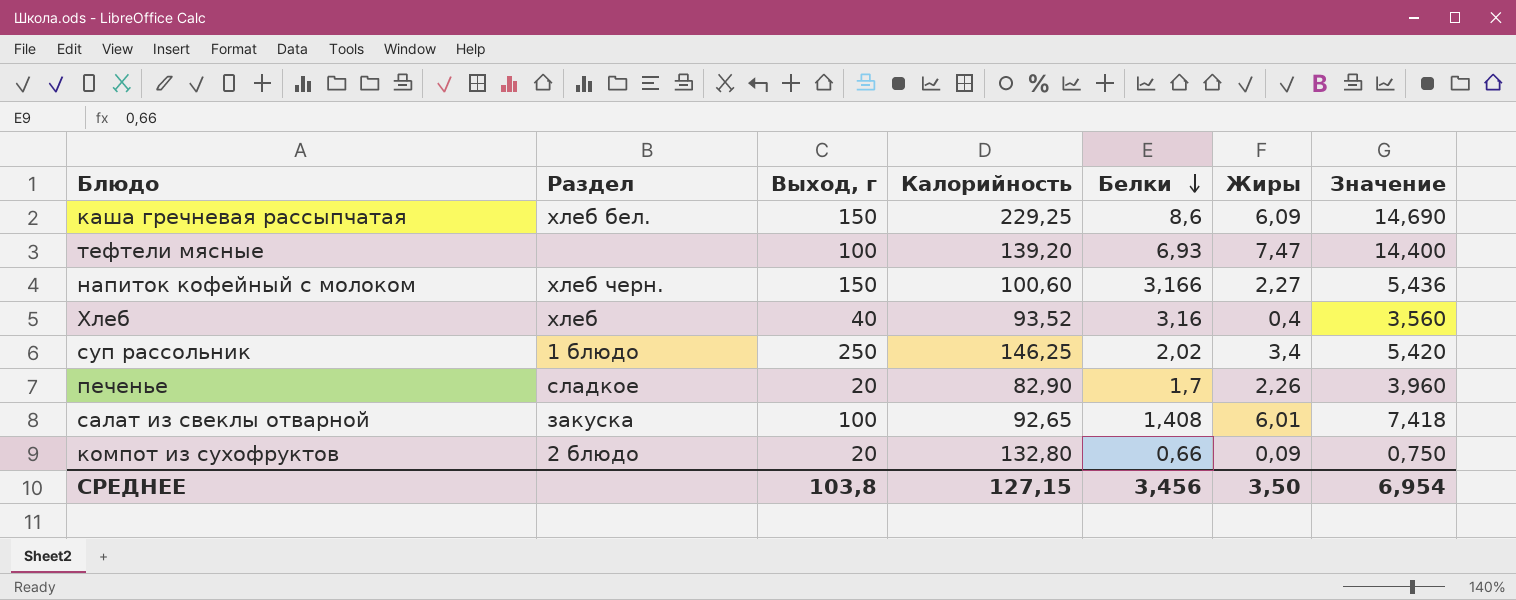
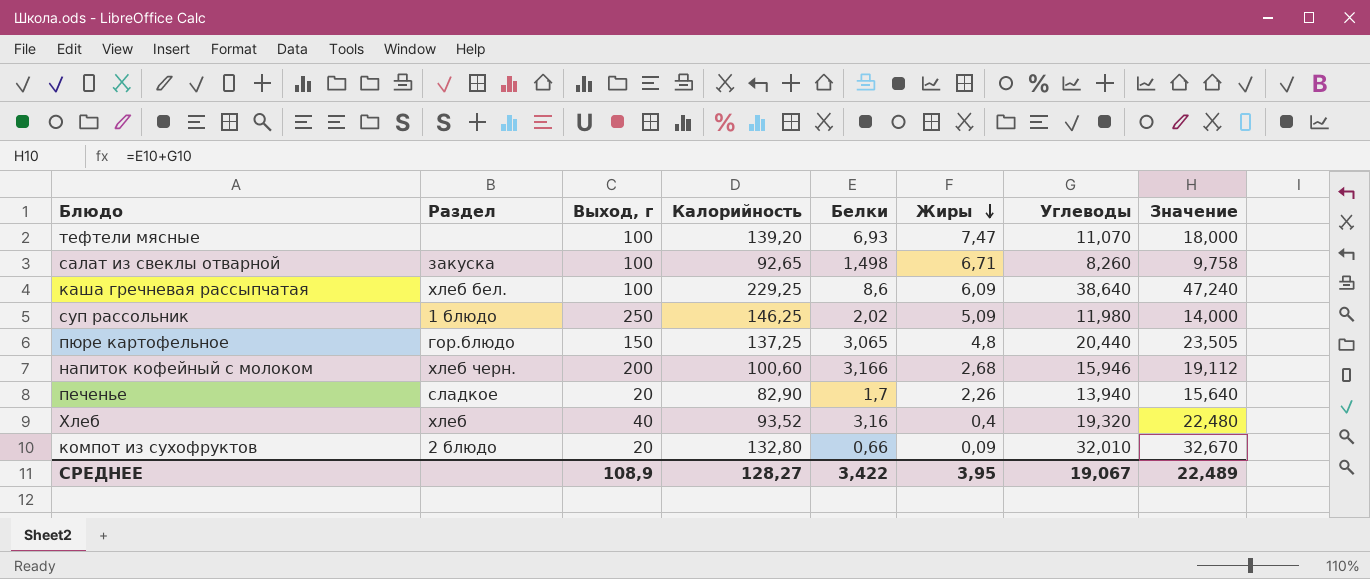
row order: Белки descending -> Жиры descending
column Углеводы | position: none -> 7
column Значение | formula: [Белки] + [Жиры] -> [Белки] + [Углеводы]
салат из свеклы отварной | Белки: 1,408 -> 1,498
салат из свеклы отварной | Жиры: 6,01 -> 6,71
каша гречневая рассыпчатая | Выход, г: 150 -> 100
суп рассольник | Жиры: 3,4 -> 5,09
row пюре картофельное: none -> гор.блюдо | 150 | 137,25 | 3,065 | 4,8 | 20,440 | 23,505
напиток кофейный с молоком | Выход, г: 150 -> 200
напиток кофейный с молоком | Жиры: 2,27 -> 2,68
СРЕДНЕЕ | Выход, г: 103,8 -> 108,9
СРЕДНЕЕ | Калорийность: 127,15 -> 128,27
СРЕДНЕЕ | Белки: 3,456 -> 3,422
СРЕДНЕЕ | Жиры: 3,50 -> 3,95
СРЕДНЕЕ | Значение: 6,954 -> 22,489

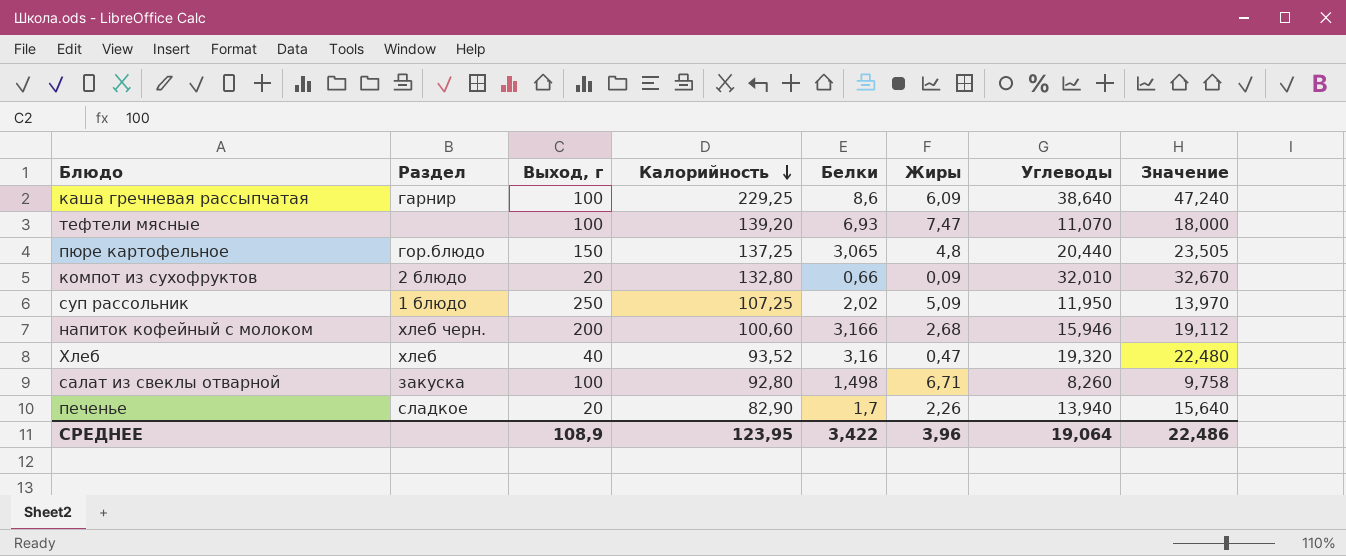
row order: Жиры descending -> Калорийность descending
каша гречневая рассыпчатая | Раздел: хлеб бел. -> гарнир
суп рассольник | Калорийность: 146,25 -> 107,25
суп рассольник | Углеводы: 11,980 -> 11,950
суп рассольник | Значение: 14,000 -> 13,970
Хлеб | Жиры: 0,4 -> 0,47
салат из свеклы отварной | Калорийность: 92,65 -> 92,80
СРЕДНЕЕ | Калорийность: 128,27 -> 123,95
СРЕДНЕЕ | Жиры: 3,95 -> 3,96
СРЕДНЕЕ | Углеводы: 19,067 -> 19,064
СРЕДНЕЕ | Значение: 22,489 -> 22,486

